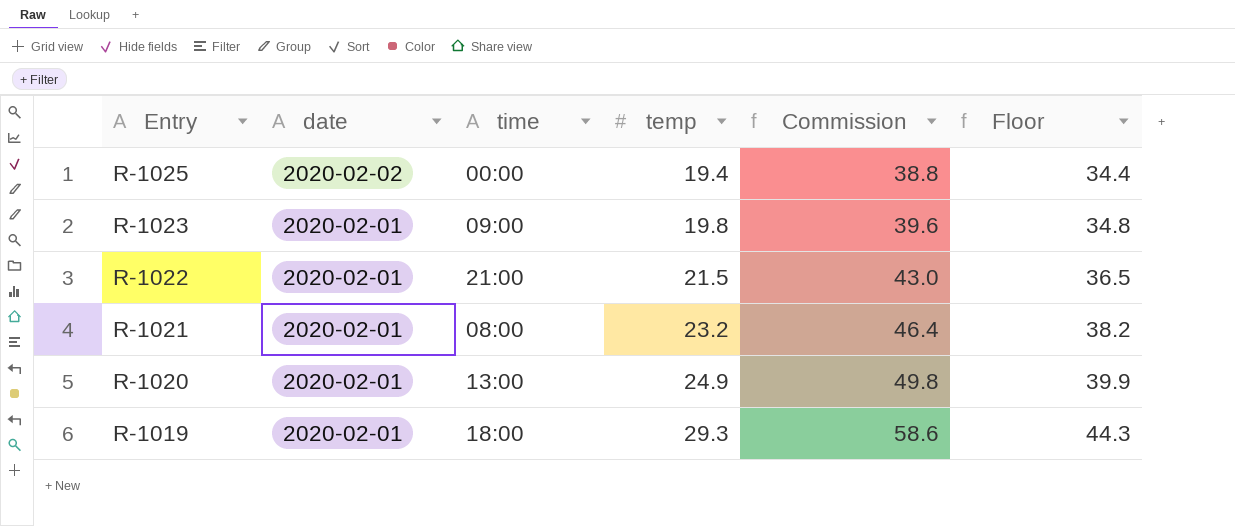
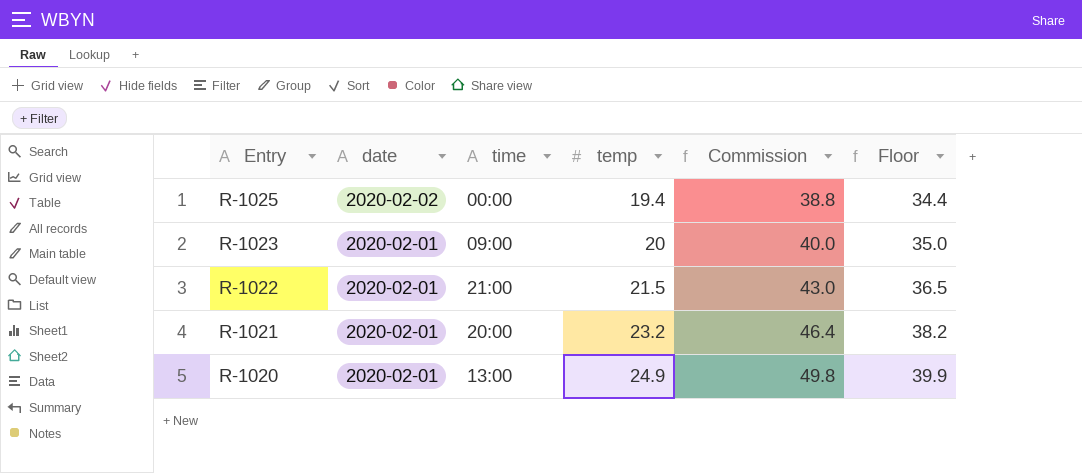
row R-1019: 2020-02-01 | 18:00 | 29.3 | 58.6 | 44.3 -> none
R-1023 | temp: 19.8 -> 20
R-1023 | Commission: 39.6 -> 40.0
R-1023 | Floor: 34.8 -> 35.0
R-1021 | time: 08:00 -> 20:00

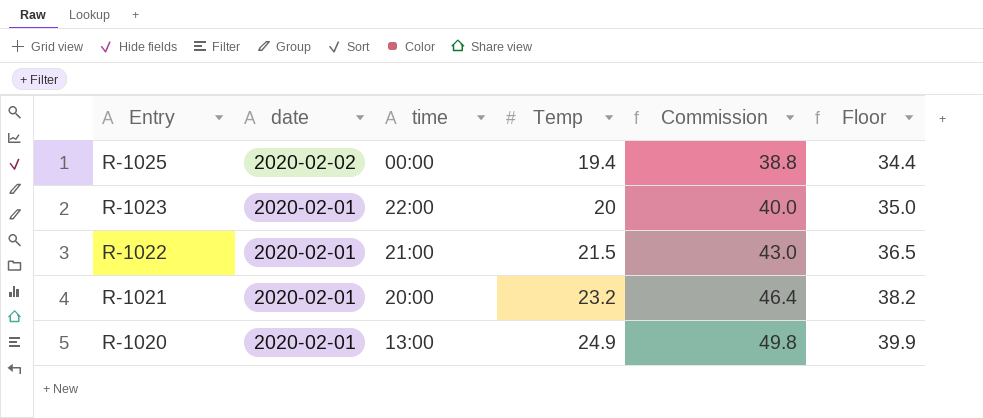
column name: temp -> Temp
R-1023 | time: 09:00 -> 22:00

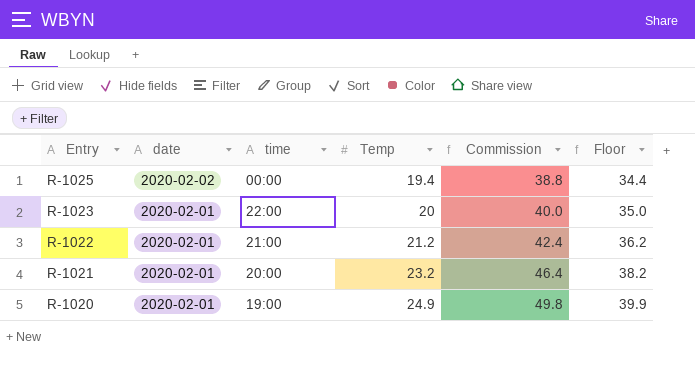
R-1022 | Temp: 21.5 -> 21.2
R-1022 | Commission: 43.0 -> 42.4
R-1022 | Floor: 36.5 -> 36.2
R-1020 | time: 13:00 -> 19:00

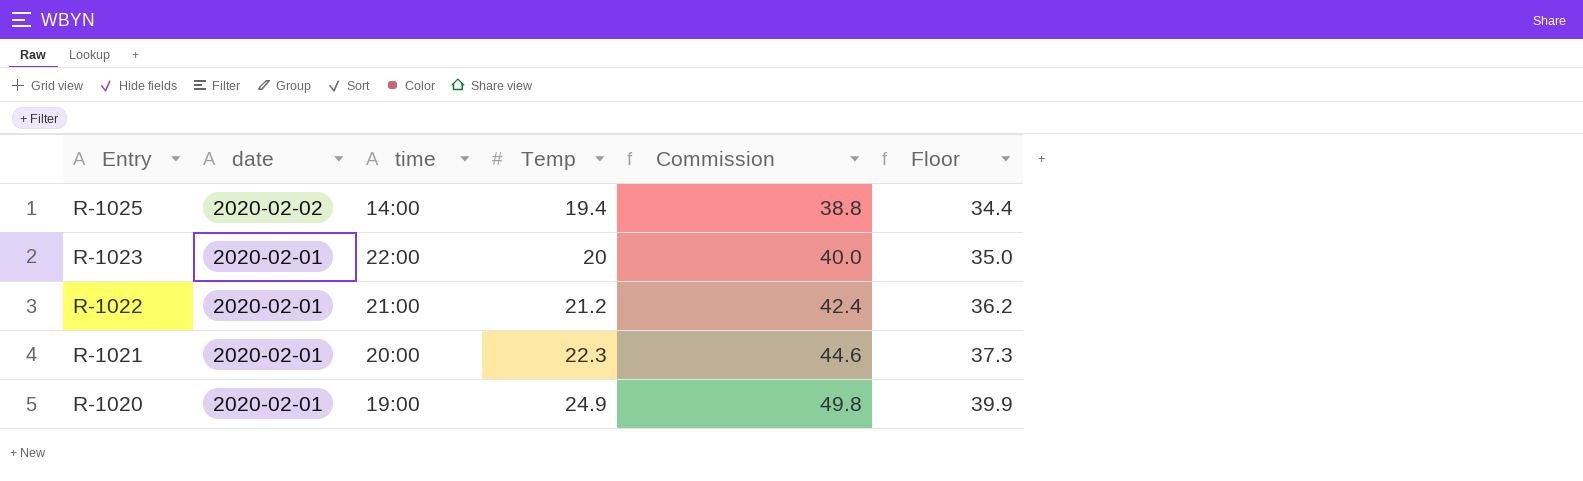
R-1025 | time: 00:00 -> 14:00
R-1021 | Temp: 23.2 -> 22.3
R-1021 | Commission: 46.4 -> 44.6
R-1021 | Floor: 38.2 -> 37.3

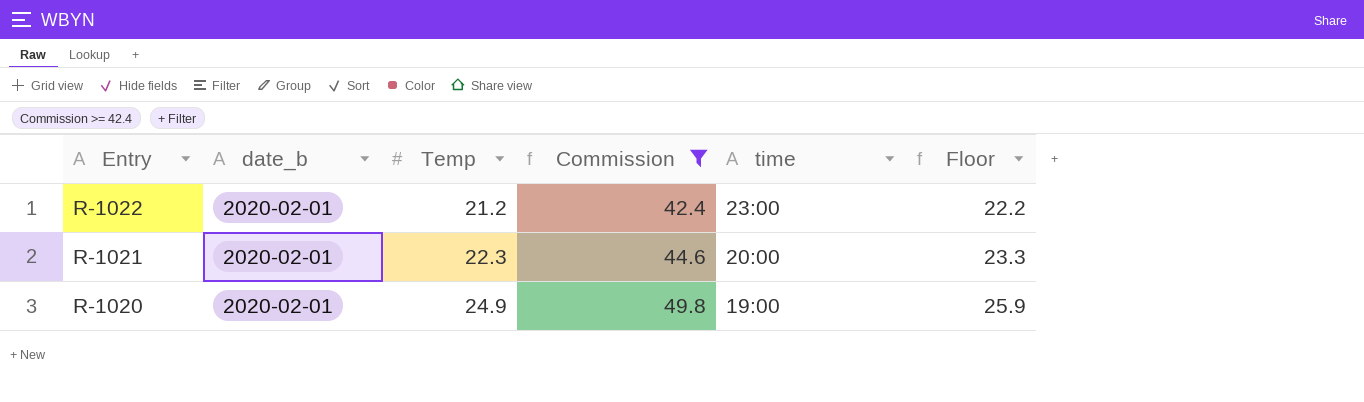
filter: none -> Commission >= 42.4
column name: date -> date_b
column time | position: 3 -> 5
column Floor | formula: [Temp] + 15 -> [Temp] + 1
R-1022 | time: 21:00 -> 23:00

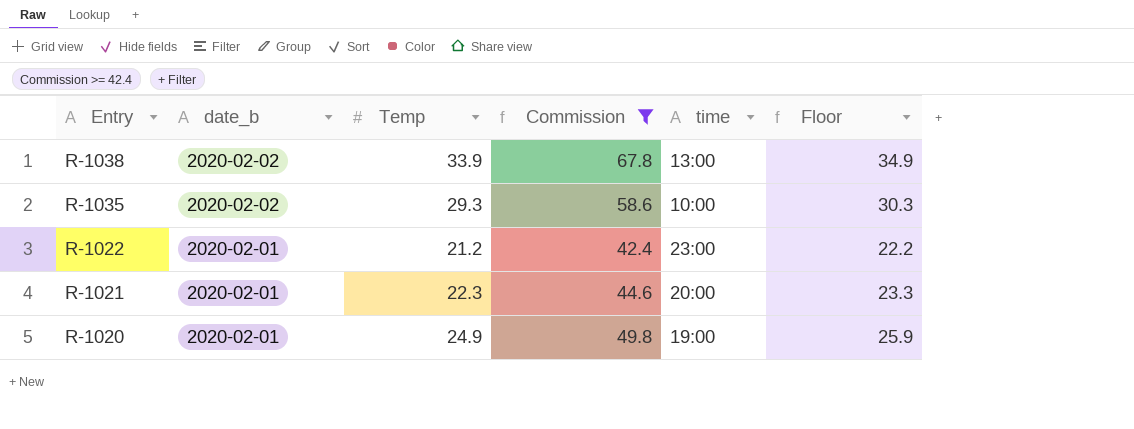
row R-1038: none -> 2020-02-02 | 33.9 | 67.8 | 13:00 | 34.9
row R-1035: none -> 2020-02-02 | 29.3 | 58.6 | 10:00 | 30.3

